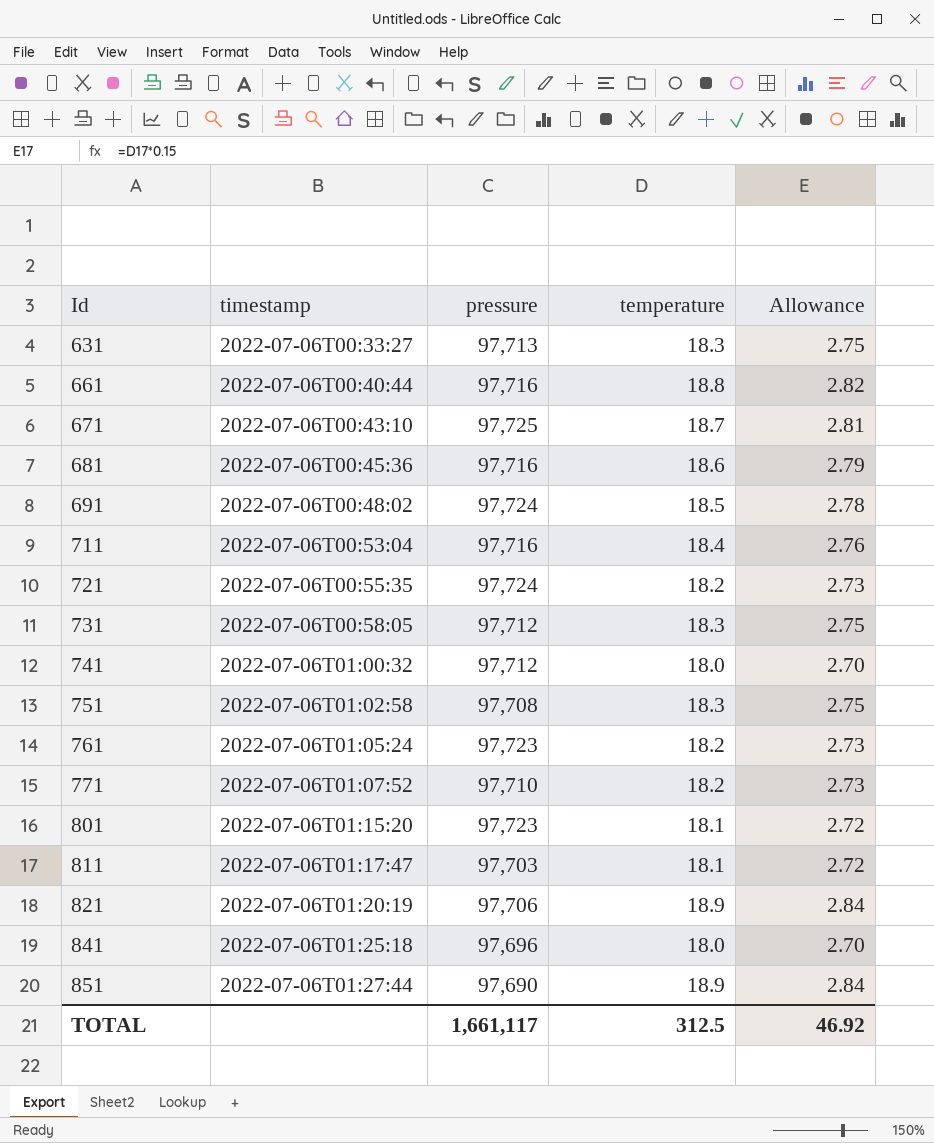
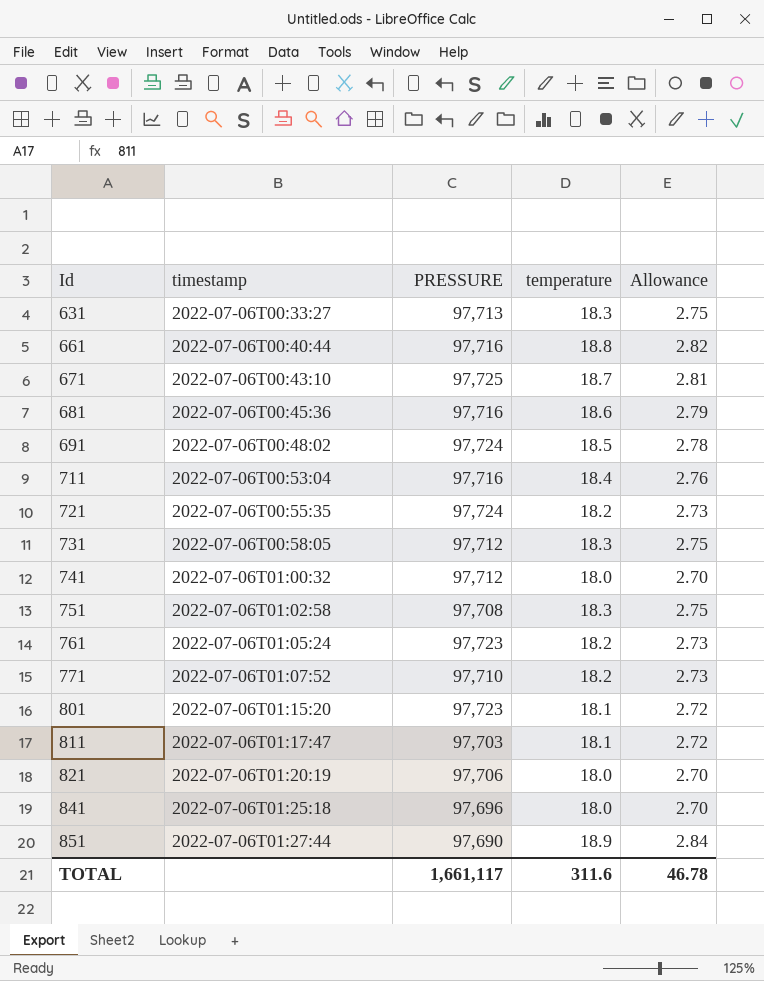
column name: pressure -> PRESSURE
821 | temperature: 18.9 -> 18.0
821 | Allowance: 2.84 -> 2.70
TOTAL | temperature: 312.5 -> 311.6
TOTAL | Allowance: 46.92 -> 46.78

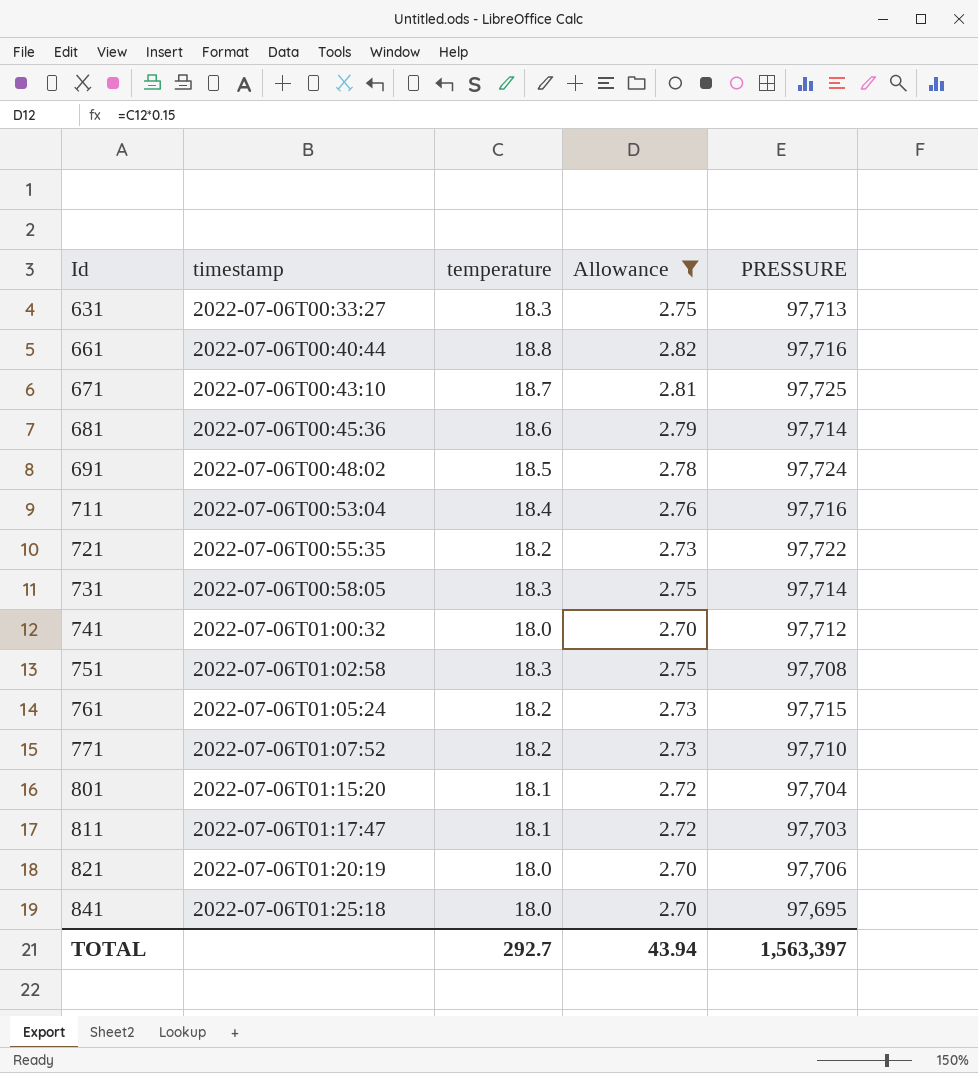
filter: none -> Allowance != 2.84
column PRESSURE | position: 3 -> 5
681 | PRESSURE: 97,716 -> 97,714
721 | PRESSURE: 97,724 -> 97,722
731 | PRESSURE: 97,712 -> 97,714
761 | PRESSURE: 97,723 -> 97,715
801 | PRESSURE: 97,723 -> 97,704
841 | PRESSURE: 97,696 -> 97,695
TOTAL | temperature: 311.6 -> 292.7
TOTAL | Allowance: 46.78 -> 43.94
TOTAL | PRESSURE: 1,661,117 -> 1,563,397

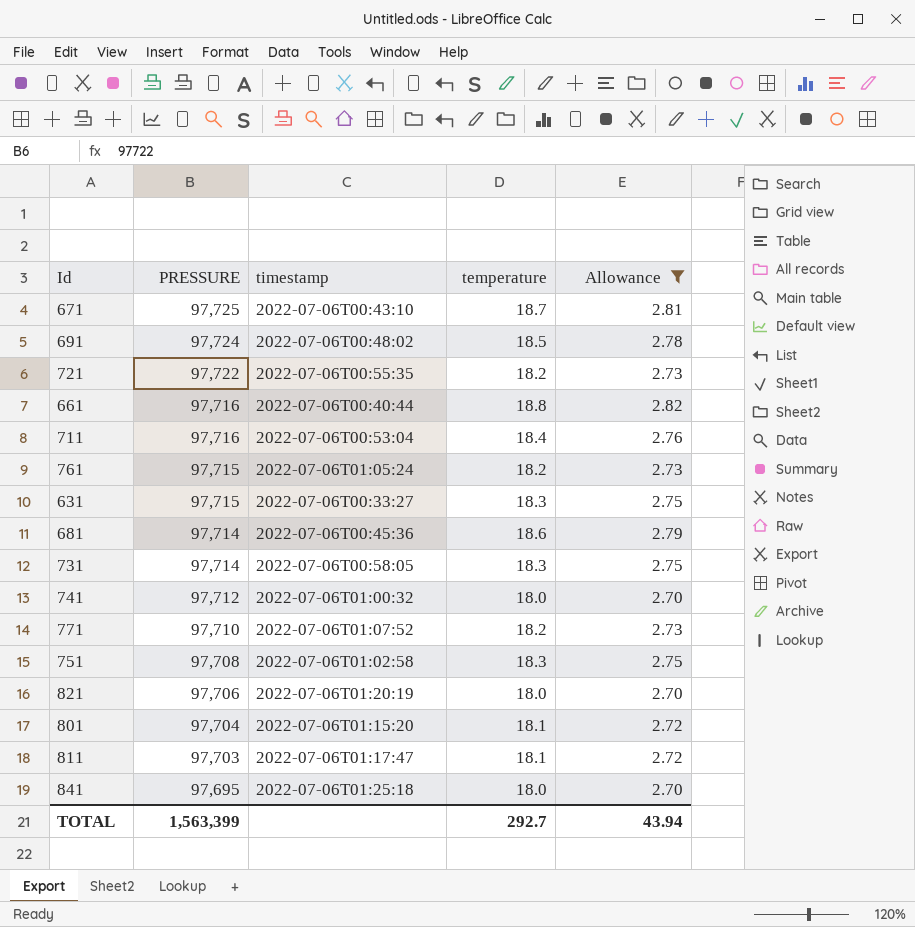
row order: Id ascending -> PRESSURE descending
column PRESSURE | position: 5 -> 2
631 | PRESSURE: 97,713 -> 97,715
TOTAL | PRESSURE: 1,563,397 -> 1,563,399

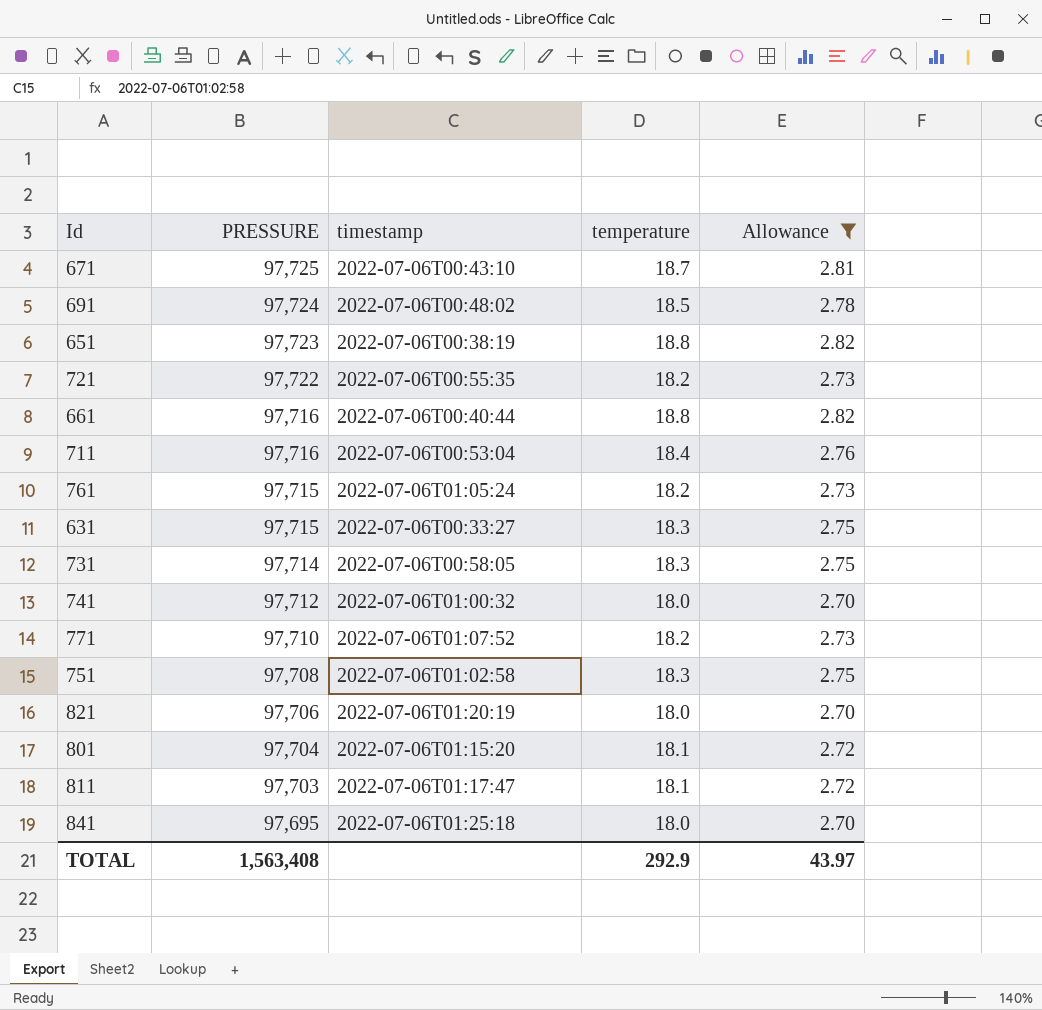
row 681: 97,714 | 2022-07-06T00:45:36 | 18.6 | 2.79 -> none
row 651: none -> 97,723 | 2022-07-06T00:38:19 | 18.8 | 2.82
TOTAL | PRESSURE: 1,563,399 -> 1,563,408
TOTAL | temperature: 292.7 -> 292.9
TOTAL | Allowance: 43.94 -> 43.97

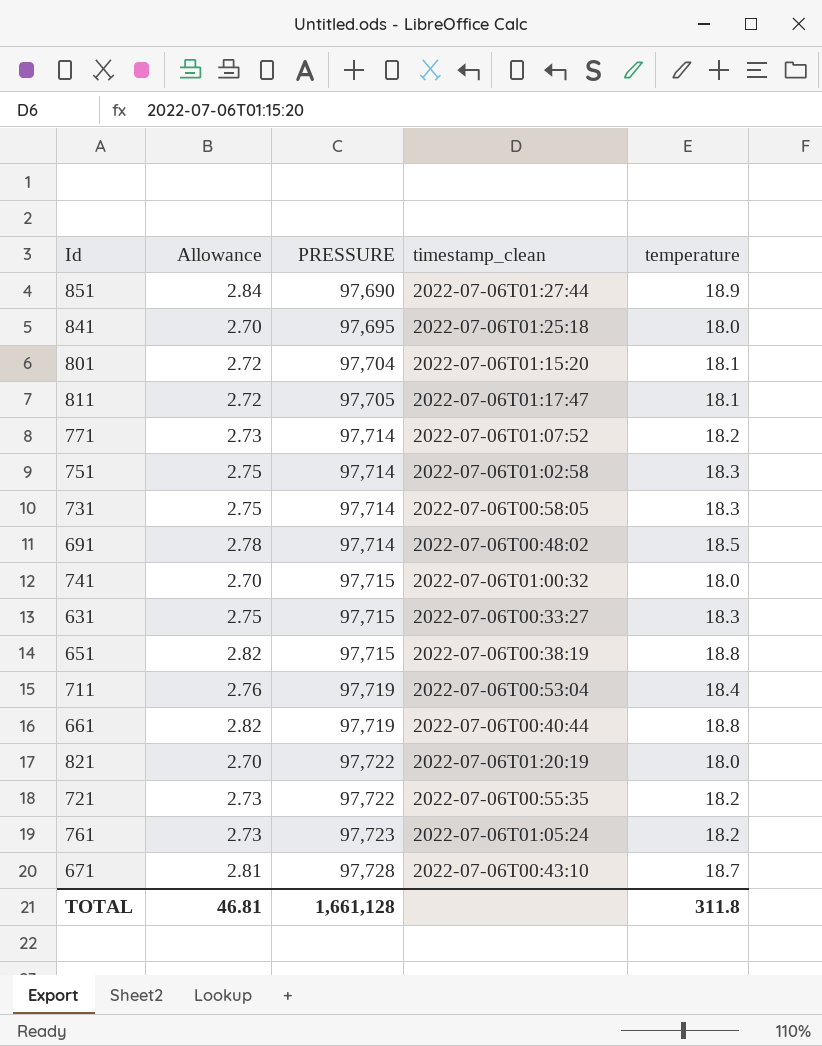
filter: Allowance != 2.84 -> none
row order: PRESSURE descending -> PRESSURE ascending
column Allowance | position: 5 -> 2
column name: timestamp -> timestamp_clean
811 | PRESSURE: 97,703 -> 97,705
771 | PRESSURE: 97,710 -> 97,714
751 | PRESSURE: 97,708 -> 97,714
691 | PRESSURE: 97,724 -> 97,714
741 | PRESSURE: 97,712 -> 97,715
651 | PRESSURE: 97,723 -> 97,715
711 | PRESSURE: 97,716 -> 97,719
661 | PRESSURE: 97,716 -> 97,719
821 | PRESSURE: 97,706 -> 97,722
761 | PRESSURE: 97,715 -> 97,723
671 | PRESSURE: 97,725 -> 97,728
TOTAL | Allowance: 43.97 -> 46.81
TOTAL | PRESSURE: 1,563,408 -> 1,661,128
TOTAL | temperature: 292.9 -> 311.8

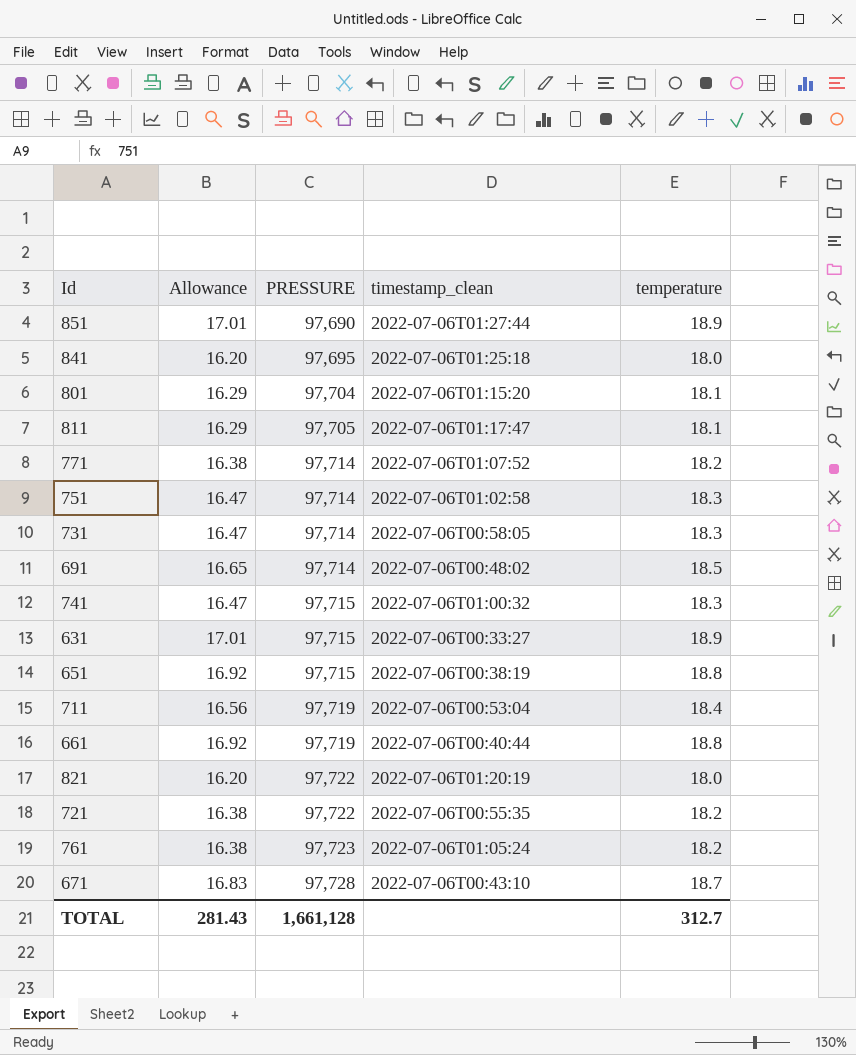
column Allowance | formula: [temperature] * 0.15 -> [temperature] * 0.9
741 | temperature: 18.0 -> 18.3
631 | temperature: 18.3 -> 18.9
TOTAL | Allowance: 46.81 -> 281.43
TOTAL | temperature: 311.8 -> 312.7

